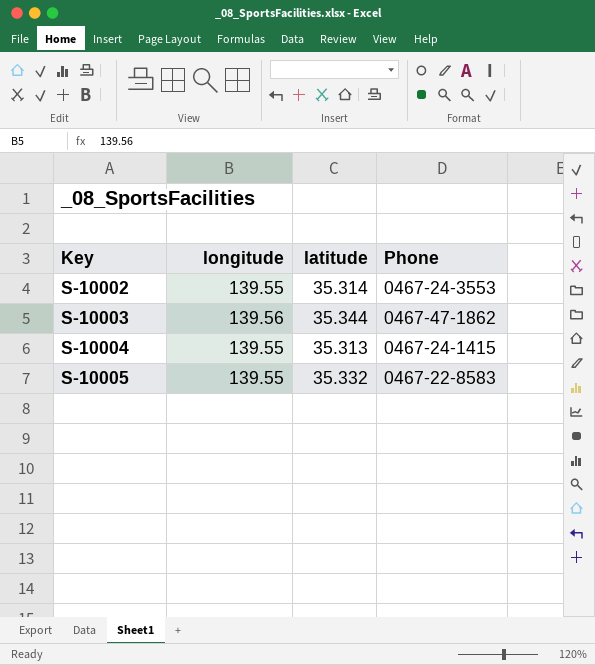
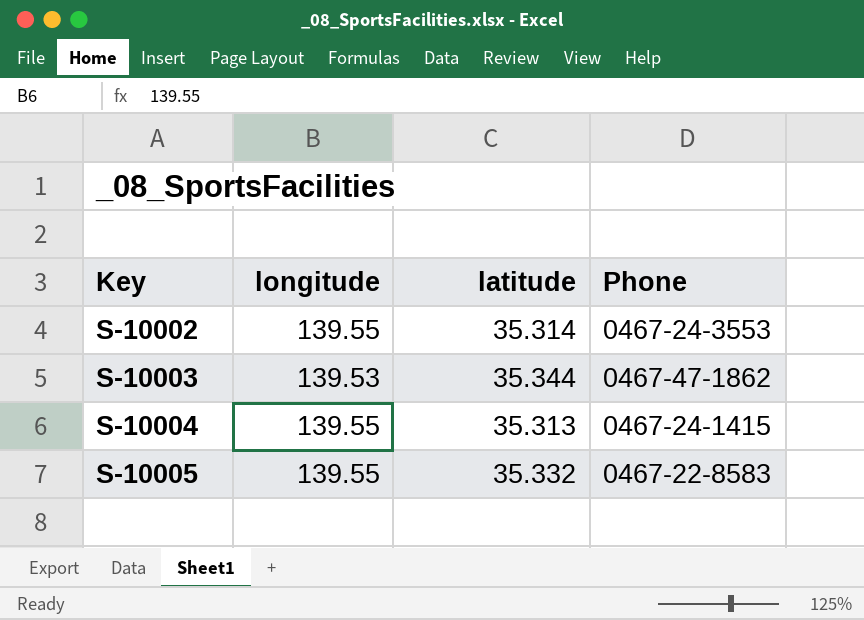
S-10003 | longitude: 139.56 -> 139.53

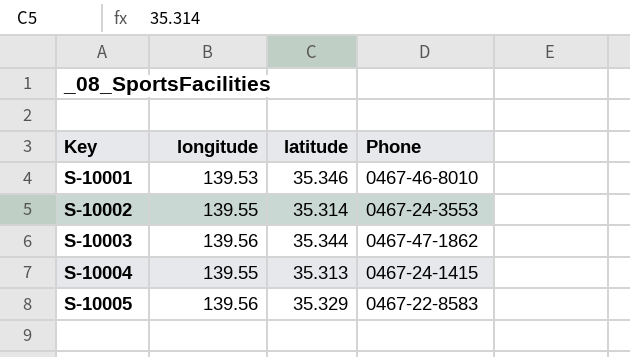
row S-10001: none -> 139.53 | 35.346 | 0467-46-8010
S-10003 | longitude: 139.53 -> 139.56
S-10005 | longitude: 139.55 -> 139.56
S-10005 | latitude: 35.332 -> 35.329

